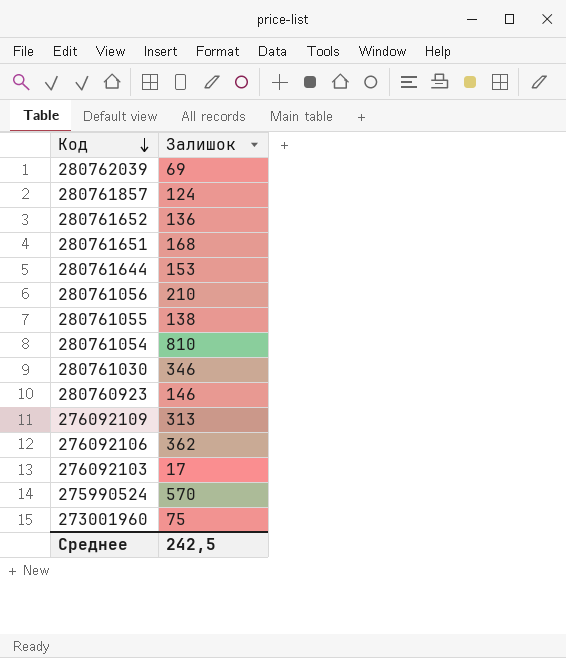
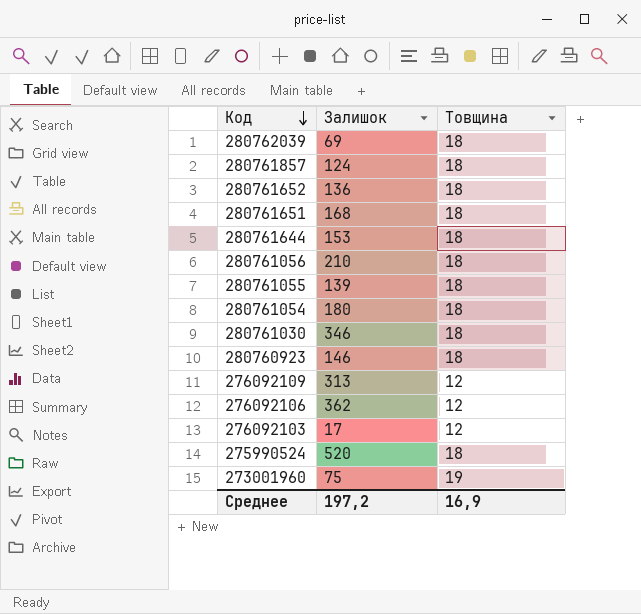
column Товщина | position: none -> 3
280761055 | Залишок: 138 -> 139
280761054 | Залишок: 810 -> 180
275990524 | Залишок: 570 -> 520
Среднее | Залишок: 242,5 -> 197,2

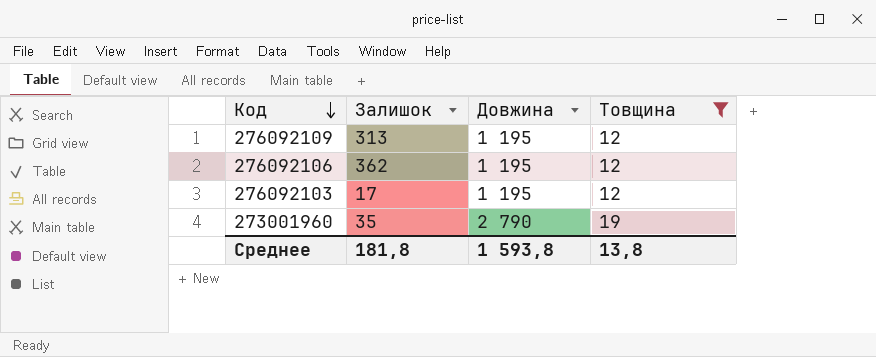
filter: none -> Товщина != 18
column Довжина | position: none -> 3
273001960 | Залишок: 75 -> 35
Среднее | Залишок: 197,2 -> 181,8
Среднее | Товщина: 16,9 -> 13,8

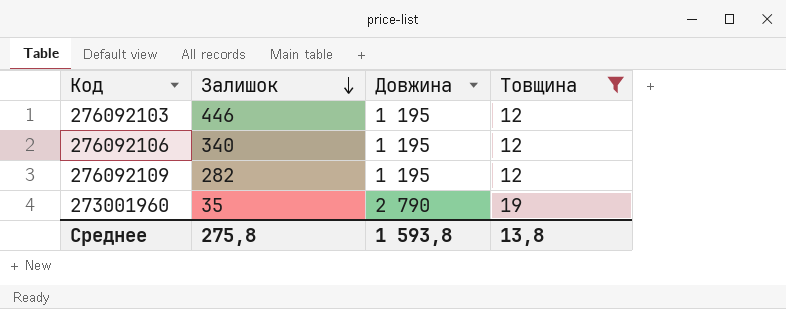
row order: Код descending -> Залишок descending
276092103 | Залишок: 17 -> 446
276092106 | Залишок: 362 -> 340
276092109 | Залишок: 313 -> 282
Среднее | Залишок: 181,8 -> 275,8

